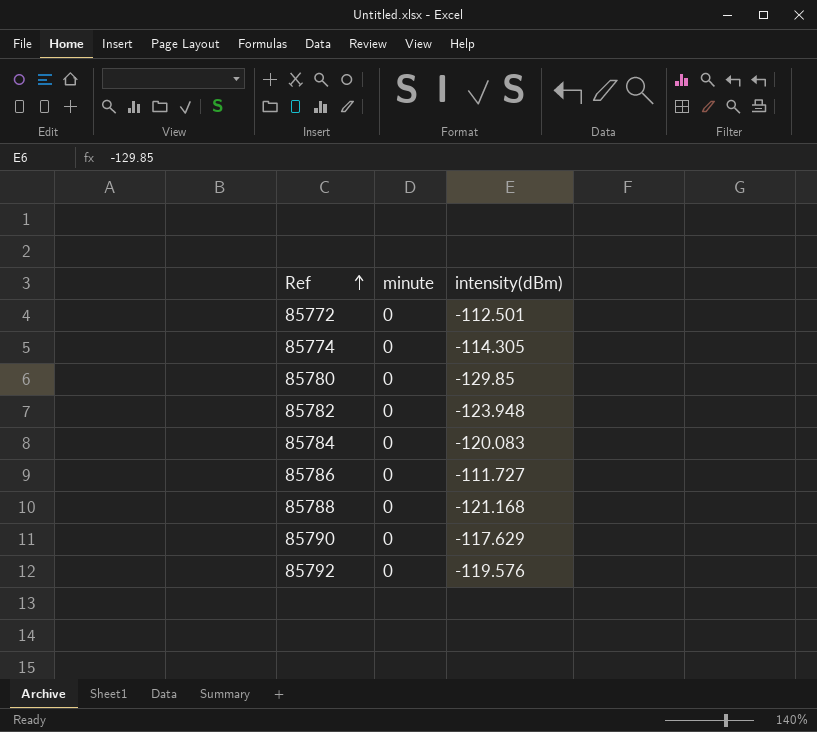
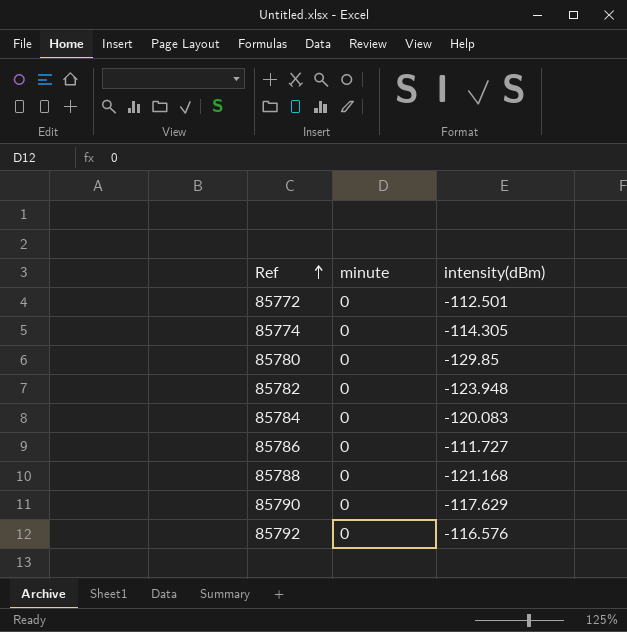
85792 | intensity(dBm): -119.576 -> -116.576

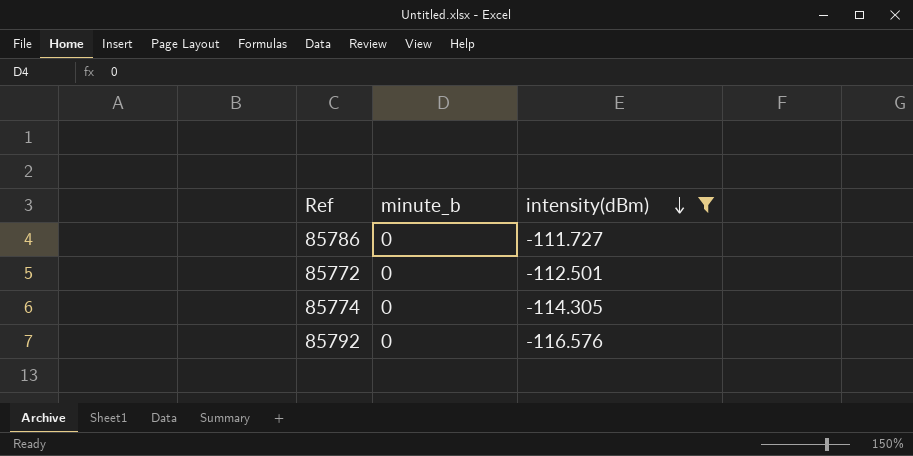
filter: none -> intensity(dBm) >= -116.576
row order: Ref ascending -> intensity(dBm) descending
column name: minute -> minute_b

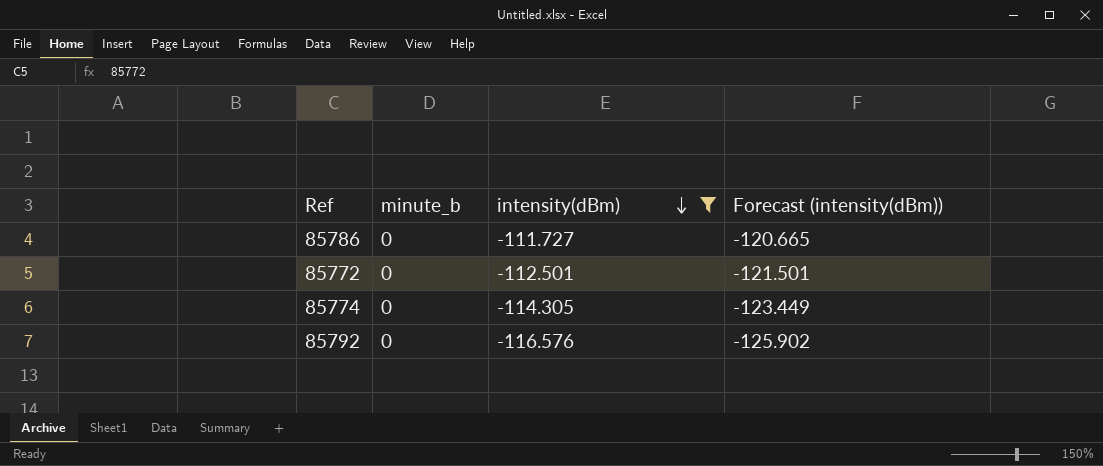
column Forecast (intensity(dBm)) | formula: none -> [intensity(dBm)] * 1.08

